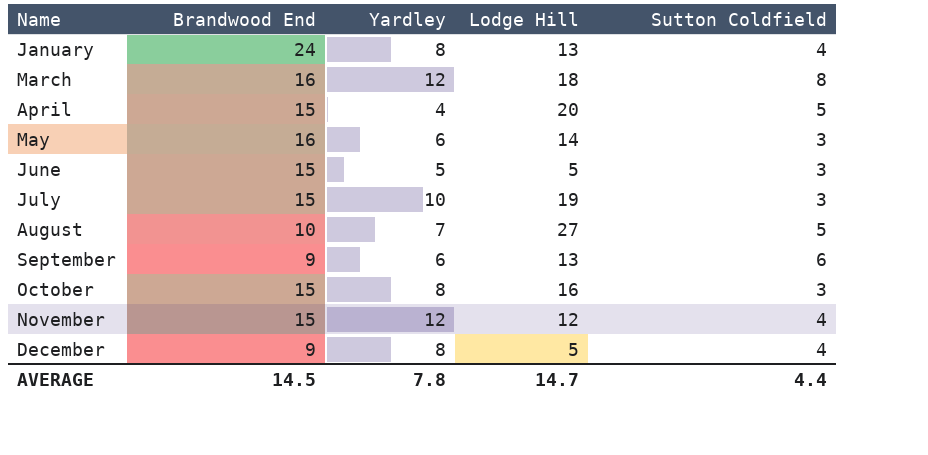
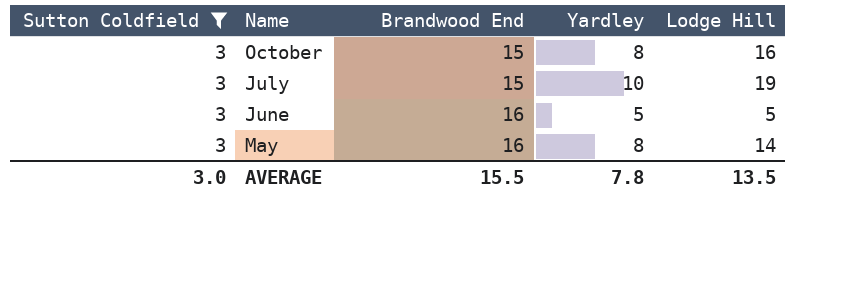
filter: none -> Sutton Coldfield = 3
row order: Name ascending -> Name descending
column Sutton Coldfield | position: 5 -> 1
June | Brandwood End: 15 -> 16
May | Yardley: 6 -> 8
AVERAGE | Sutton Coldfield: 4.4 -> 3.0
AVERAGE | Brandwood End: 14.5 -> 15.5
AVERAGE | Lodge Hill: 14.7 -> 13.5

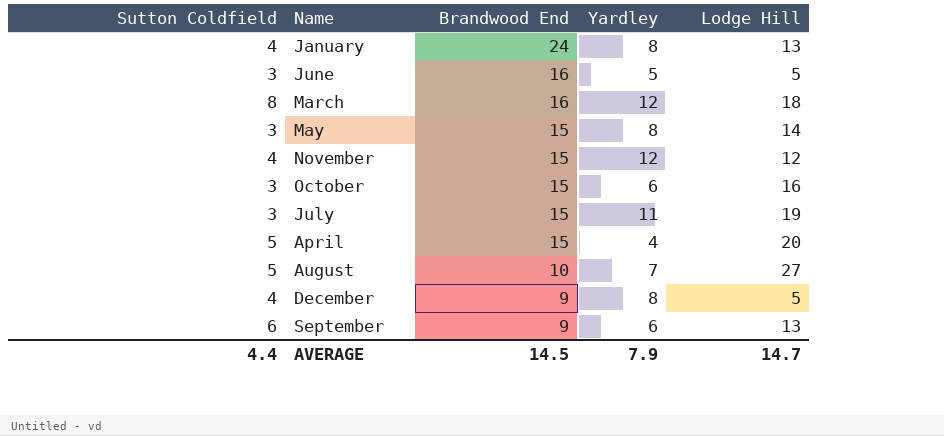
filter: Sutton Coldfield = 3 -> none
row order: Name descending -> Brandwood End descending
May | Brandwood End: 16 -> 15
October | Yardley: 8 -> 6
July | Yardley: 10 -> 11
AVERAGE | Sutton Coldfield: 3.0 -> 4.4
AVERAGE | Brandwood End: 15.5 -> 14.5
AVERAGE | Yardley: 7.8 -> 7.9
AVERAGE | Lodge Hill: 13.5 -> 14.7

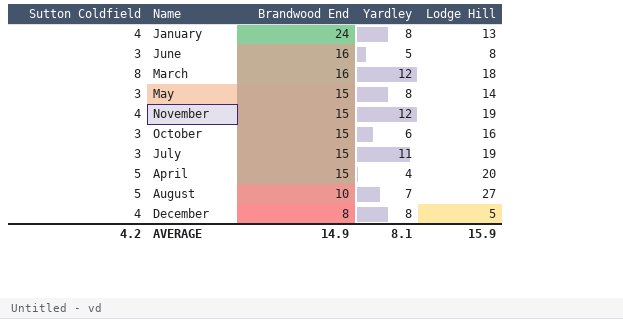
row September: 6 | 9 | 6 | 13 -> none
June | Lodge Hill: 5 -> 8
November | Lodge Hill: 12 -> 19
December | Brandwood End: 9 -> 8
AVERAGE | Sutton Coldfield: 4.4 -> 4.2
AVERAGE | Brandwood End: 14.5 -> 14.9
AVERAGE | Yardley: 7.9 -> 8.1
AVERAGE | Lodge Hill: 14.7 -> 15.9

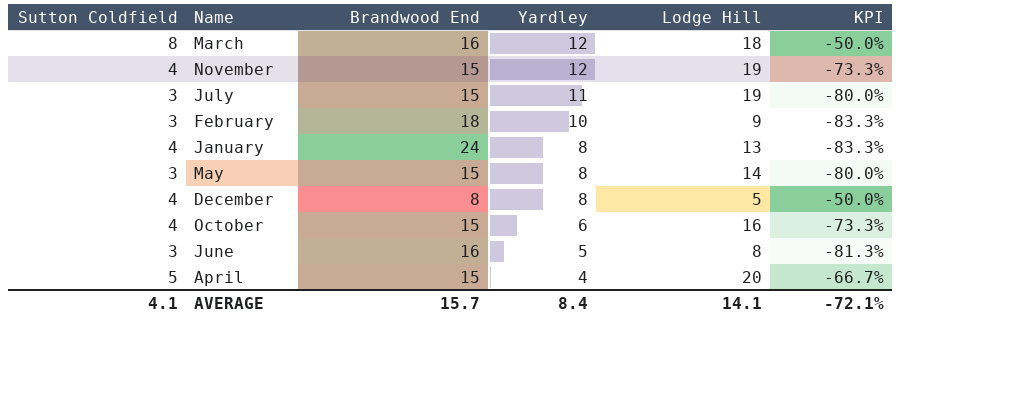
row order: Brandwood End descending -> Yardley descending
column KPI | formula: none -> ([Sutton Coldfield] - [Brandwood End]) / [Brandwood End]
row August: 5 | 10 | 7 | 27 -> none
row February: none -> 3 | 18 | 10 | 9 | -83.3%
October | Sutton Coldfield: 3 -> 4
AVERAGE | Sutton Coldfield: 4.2 -> 4.1
AVERAGE | Brandwood End: 14.9 -> 15.7
AVERAGE | Yardley: 8.1 -> 8.4
AVERAGE | Lodge Hill: 15.9 -> 14.1

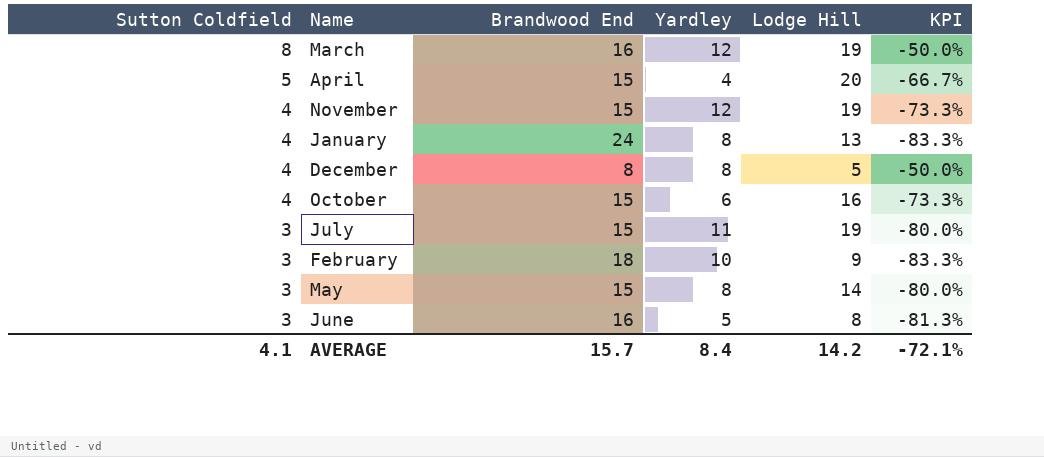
row order: Yardley descending -> Sutton Coldfield descending
March | Lodge Hill: 18 -> 19
AVERAGE | Lodge Hill: 14.1 -> 14.2

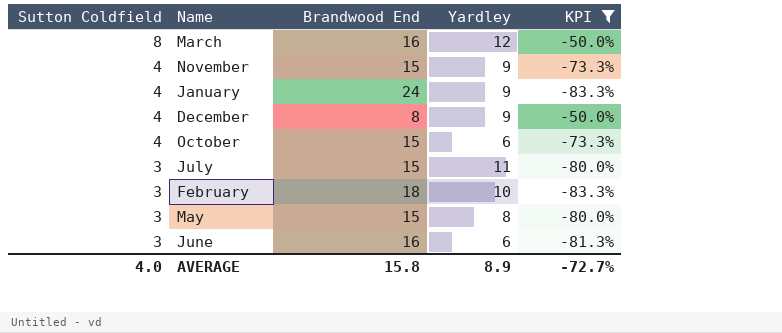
filter: none -> KPI != -66.7%
column Lodge Hill | position: 5 -> none
November | Yardley: 12 -> 9
January | Yardley: 8 -> 9
December | Yardley: 8 -> 9
June | Yardley: 5 -> 6
AVERAGE | Sutton Coldfield: 4.1 -> 4.0
AVERAGE | Brandwood End: 15.7 -> 15.8
AVERAGE | Yardley: 8.4 -> 8.9
AVERAGE | KPI: -72.1% -> -72.7%

